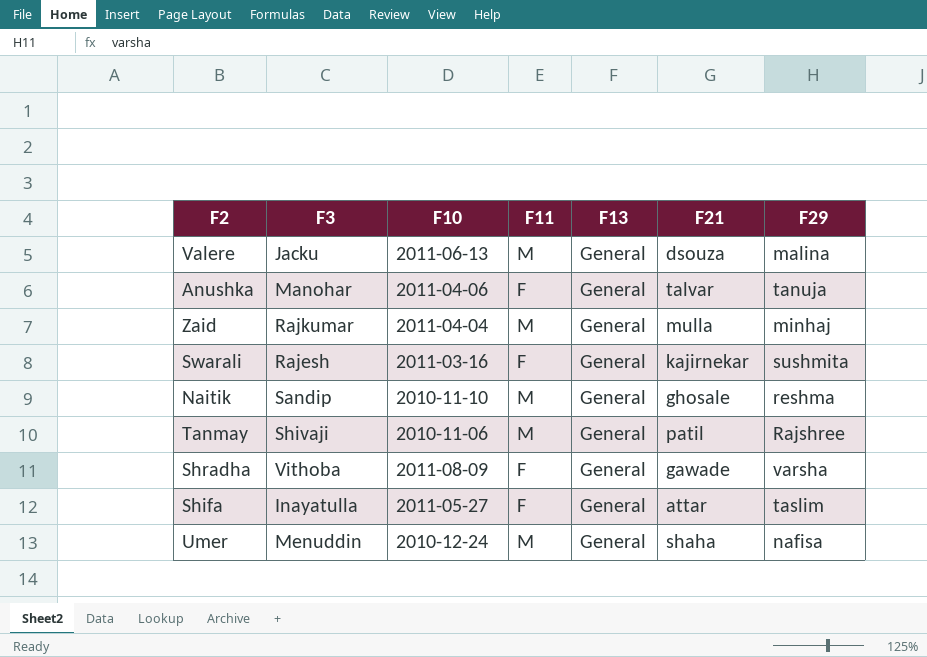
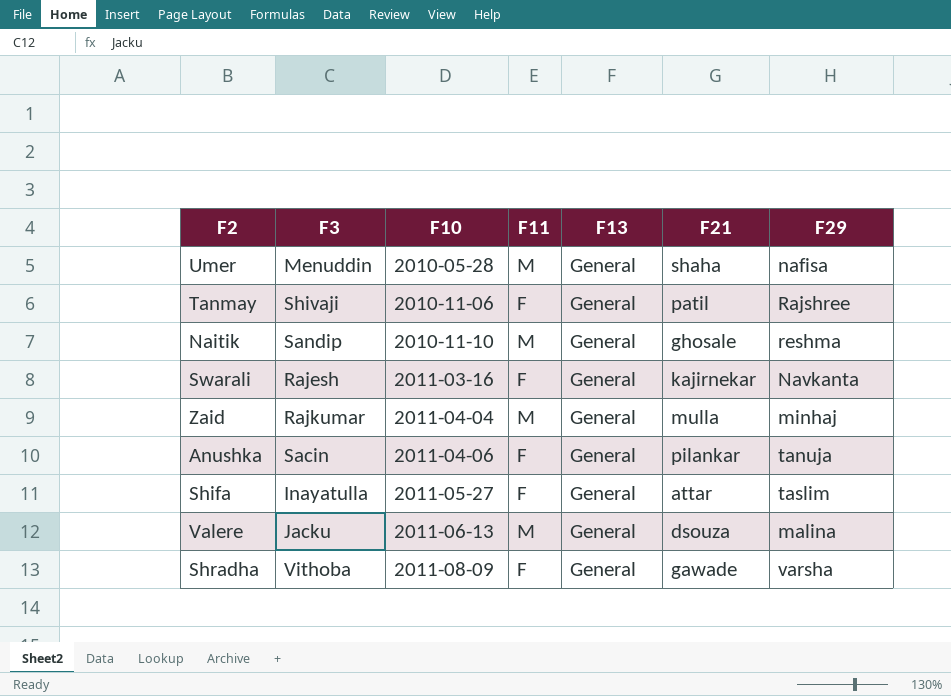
row order: none -> F10 ascending
Umer | F10: 2010-12-24 -> 2010-05-28
Tanmay | F11: M -> F
Swarali | F29: sushmita -> Navkanta
Anushka | F3: Manohar -> Sacin
Anushka | F21: talvar -> pilankar

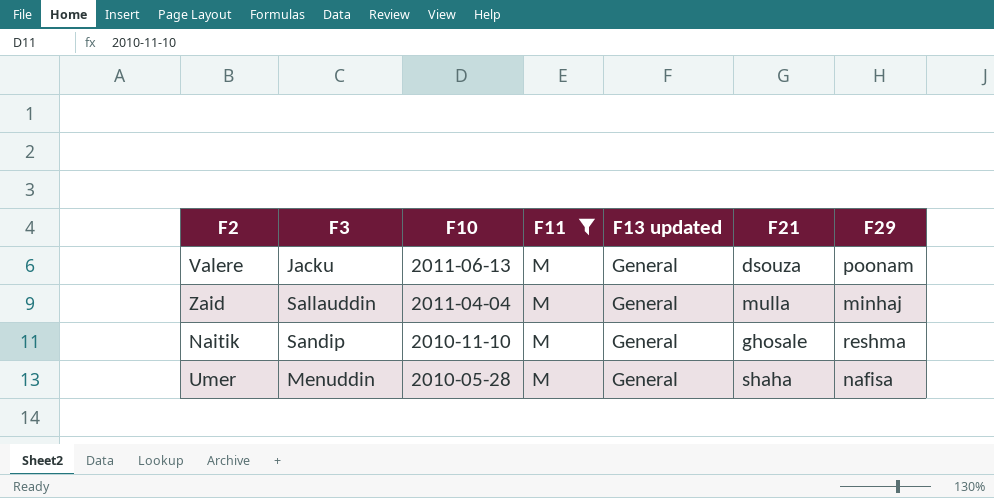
filter: none -> F11 = M
row order: F10 ascending -> F10 descending
column name: F13 -> F13 updated
Valere | F29: malina -> poonam
Zaid | F3: Rajkumar -> Sallauddin

